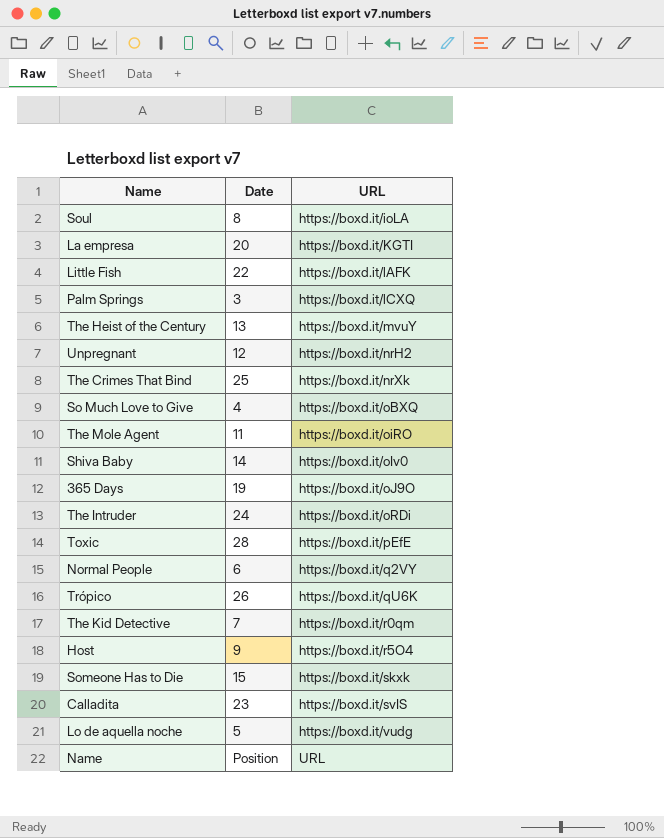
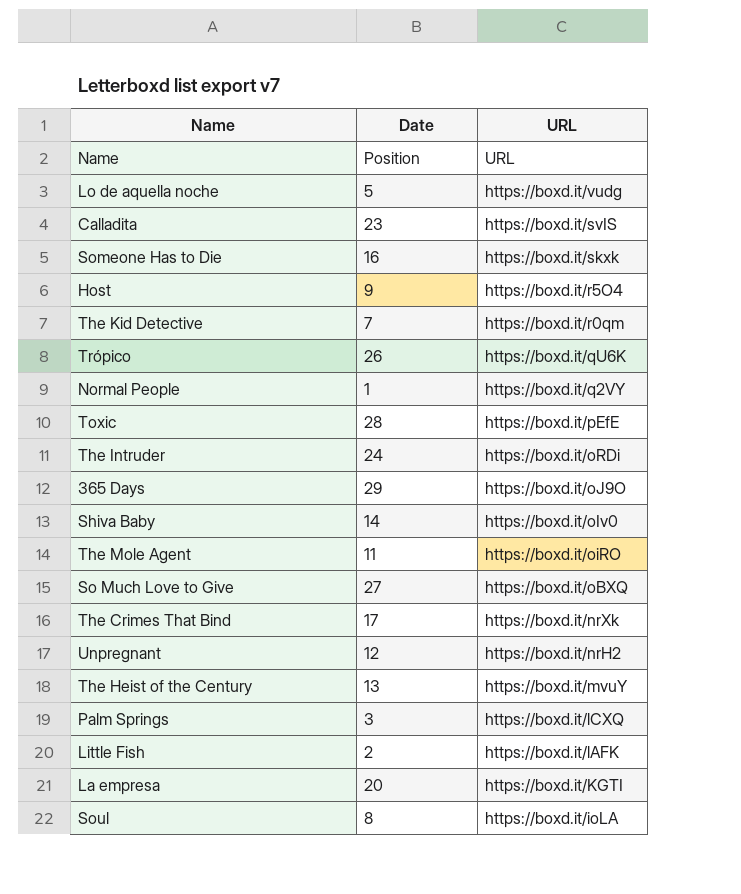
row order: URL ascending -> URL descending
Someone Has to Die | Date: 15 -> 16
Normal People | Date: 6 -> 1
365 Days | Date: 19 -> 29
So Much Love to Give | Date: 4 -> 27
The Crimes That Bind | Date: 25 -> 17
Little Fish | Date: 22 -> 2

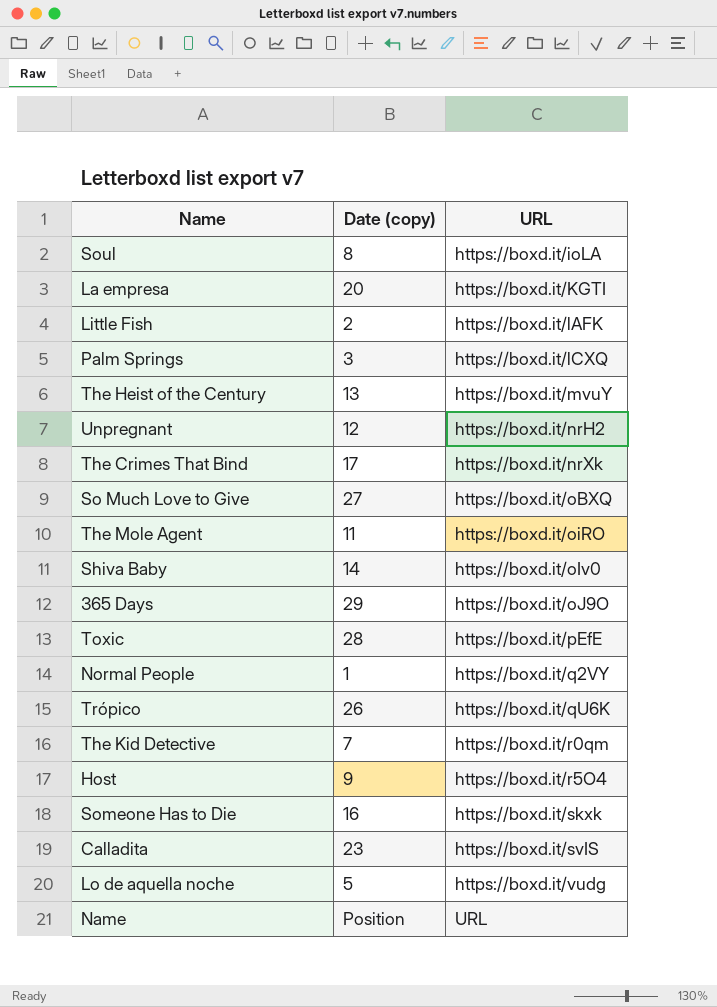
row order: URL descending -> URL ascending
column name: Date -> Date (copy)
row The Intruder: 24 | https://boxd.it/oRDi -> none

